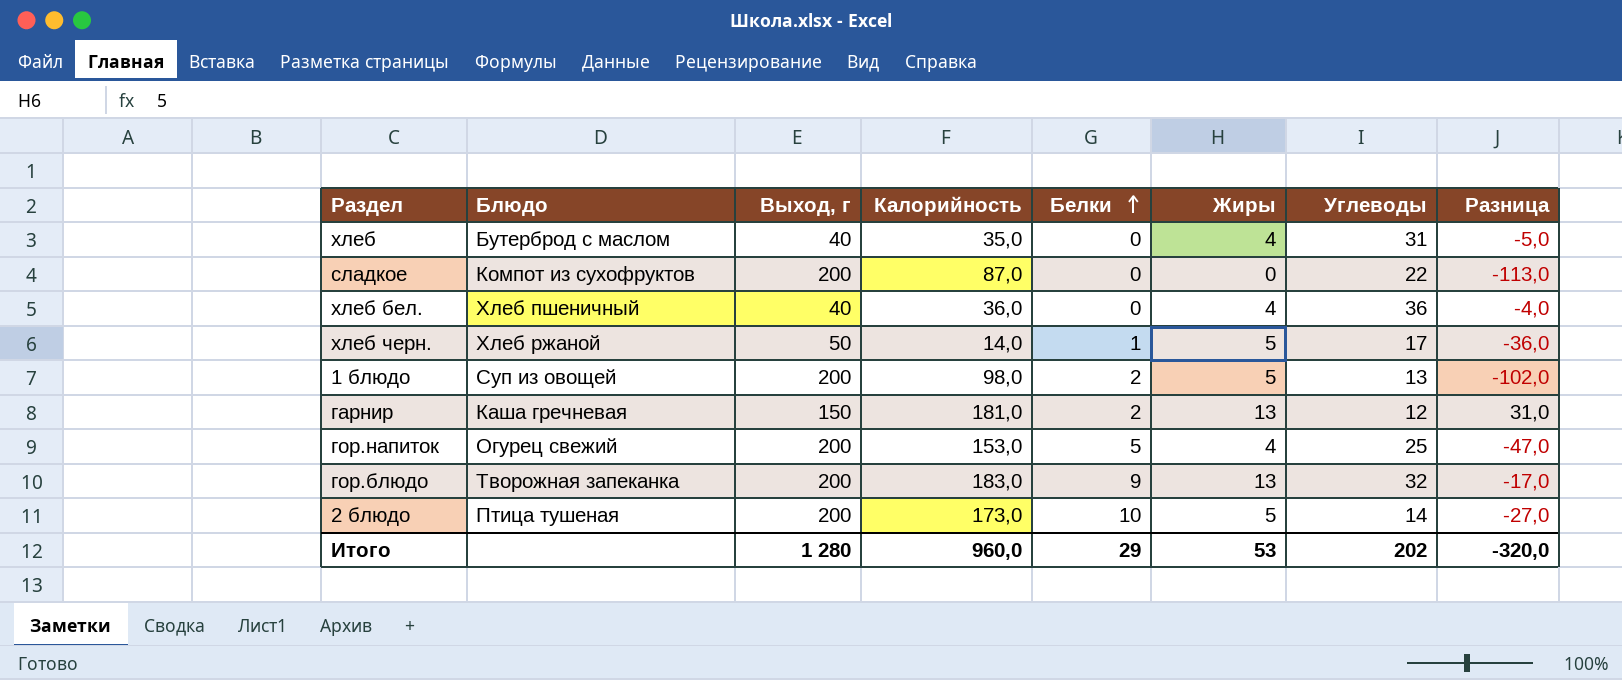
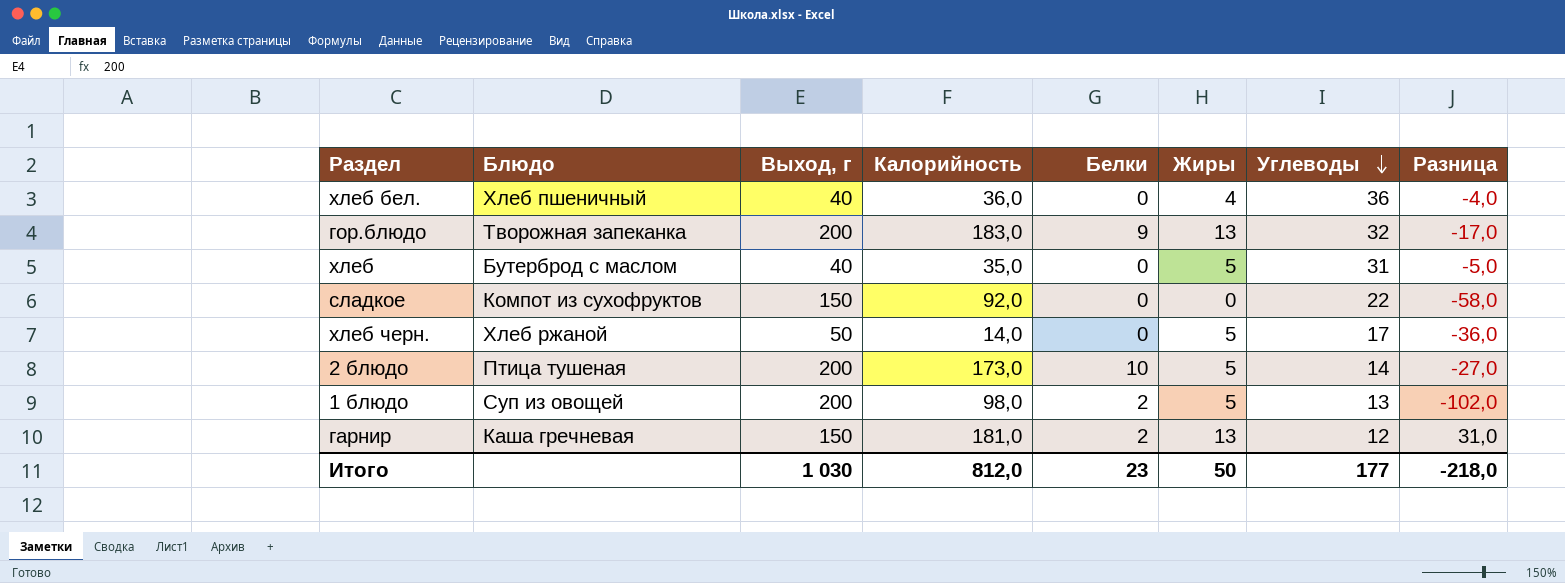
row order: Белки ascending -> Углеводы descending
row гор.напиток: Огурец свежий | 200 | 153,0 | 5 | 4 | 25 | -47,0 -> none
хлеб | Жиры: 4 -> 5
сладкое | Выход, г: 200 -> 150
сладкое | Калорийность: 87,0 -> 92,0
сладкое | Разница: -113,0 -> -58,0
хлеб черн. | Белки: 1 -> 0
Итого | Выход, г: 1 280 -> 1 030
Итого | Калорийность: 960,0 -> 812,0
Итого | Белки: 29 -> 23
Итого | Жиры: 53 -> 50
Итого | Углеводы: 202 -> 177
Итого | Разница: -320,0 -> -218,0

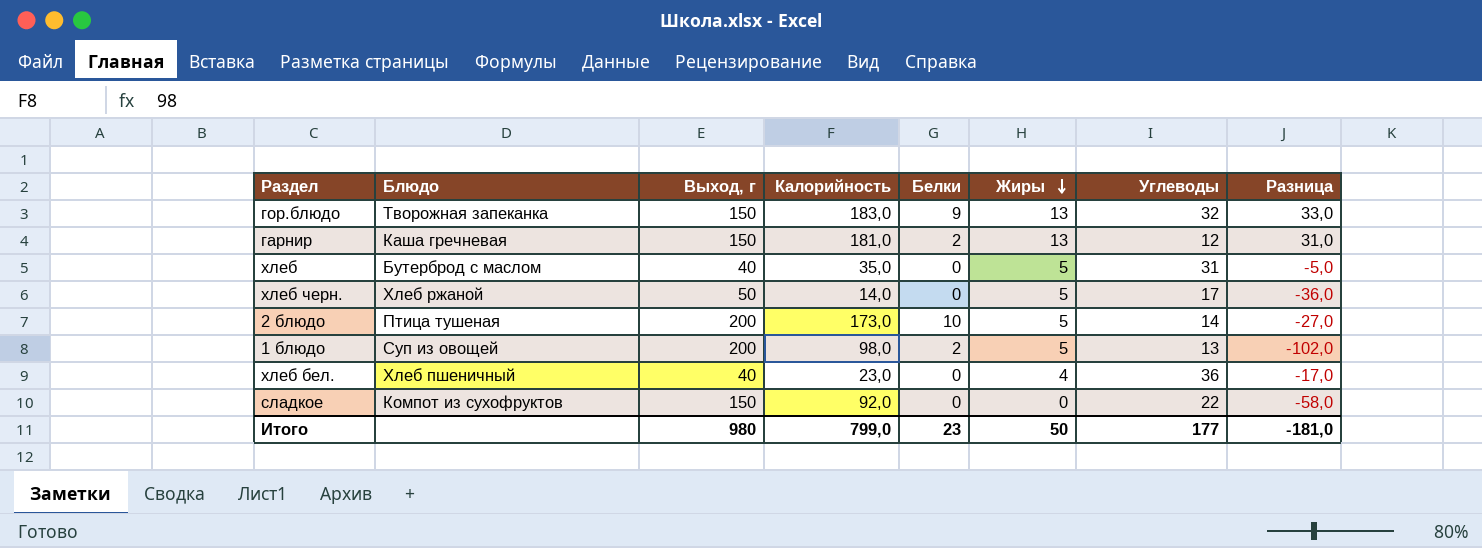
row order: Углеводы descending -> Жиры descending
гор.блюдо | Выход, г: 200 -> 150
гор.блюдо | Разница: -17,0 -> 33,0
хлеб бел. | Калорийность: 36,0 -> 23,0
хлеб бел. | Разница: -4,0 -> -17,0
Итого | Выход, г: 1 030 -> 980
Итого | Калорийность: 812,0 -> 799,0
Итого | Разница: -218,0 -> -181,0

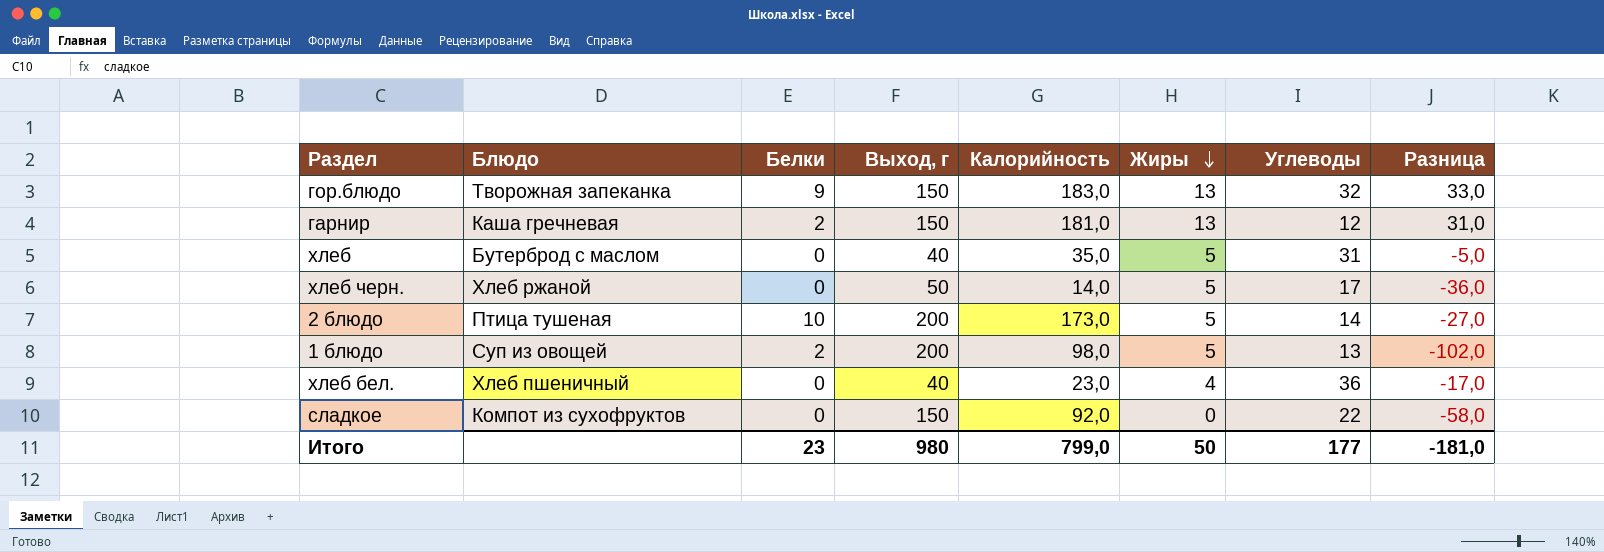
column Белки | position: 5 -> 3

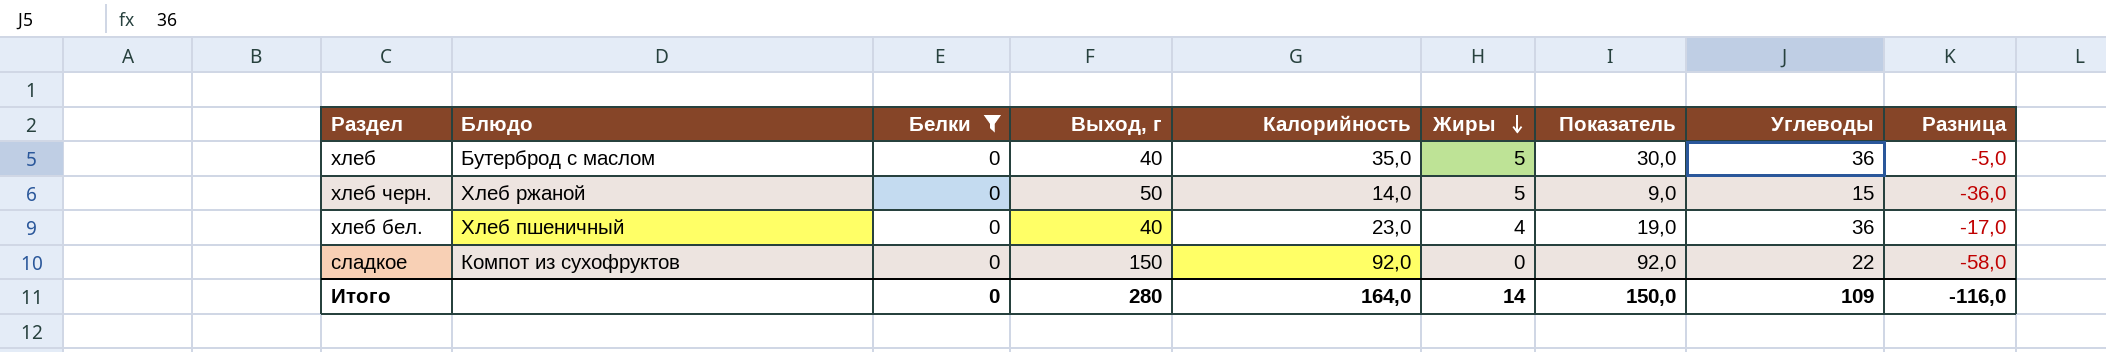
filter: none -> Белки = 0
column Показатель | formula: none -> [Калорийность] - [Жиры]
хлеб | Углеводы: 31 -> 36
хлеб черн. | Углеводы: 17 -> 15
Итого | Белки: 23 -> 0
Итого | Выход, г: 980 -> 280
Итого | Калорийность: 799,0 -> 164,0
Итого | Жиры: 50 -> 14
Итого | Углеводы: 177 -> 109
Итого | Разница: -181,0 -> -116,0

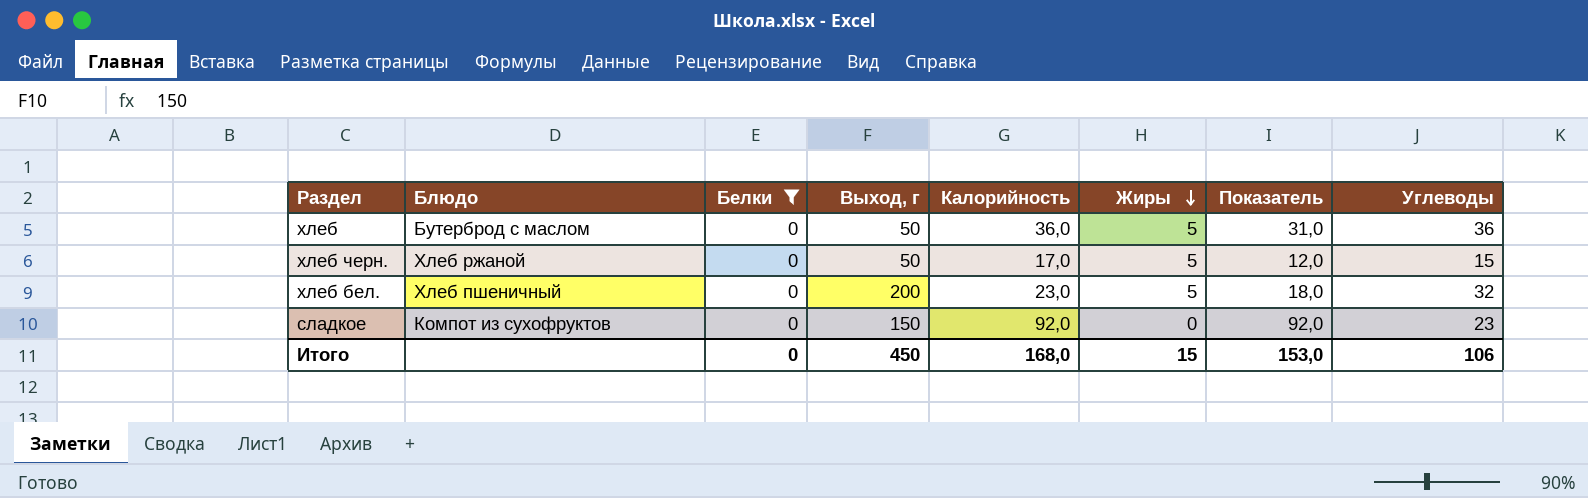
column Разница | formula: [Калорийность] - [Выход, г] -> none
хлеб | Выход, г: 40 -> 50
хлеб | Калорийность: 35,0 -> 36,0
хлеб | Показатель: 30,0 -> 31,0
хлеб черн. | Калорийность: 14,0 -> 17,0
хлеб черн. | Показатель: 9,0 -> 12,0
хлеб бел. | Выход, г: 40 -> 200
хлеб бел. | Жиры: 4 -> 5
хлеб бел. | Показатель: 19,0 -> 18,0
хлеб бел. | Углеводы: 36 -> 32
сладкое | Углеводы: 22 -> 23
Итого | Выход, г: 280 -> 450
Итого | Калорийность: 164,0 -> 168,0
Итого | Жиры: 14 -> 15
Итого | Показатель: 150,0 -> 153,0
Итого | Углеводы: 109 -> 106

